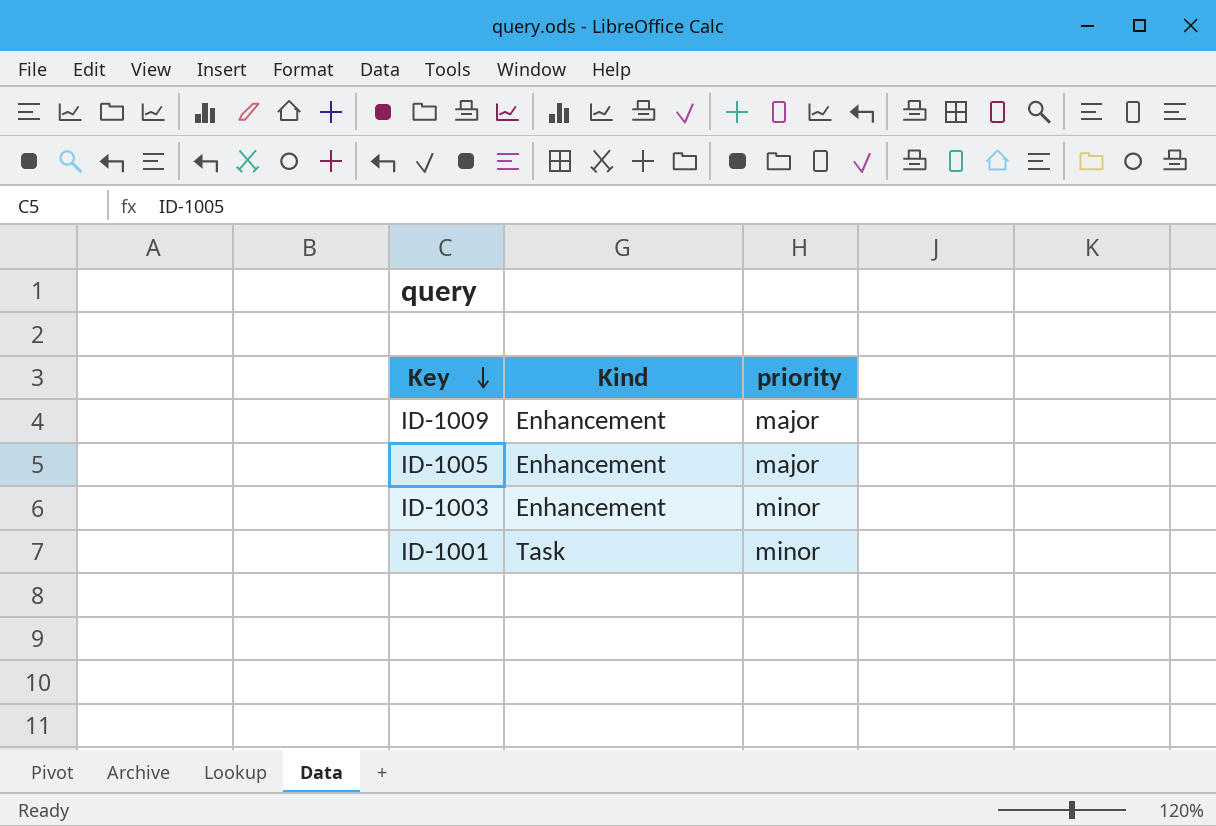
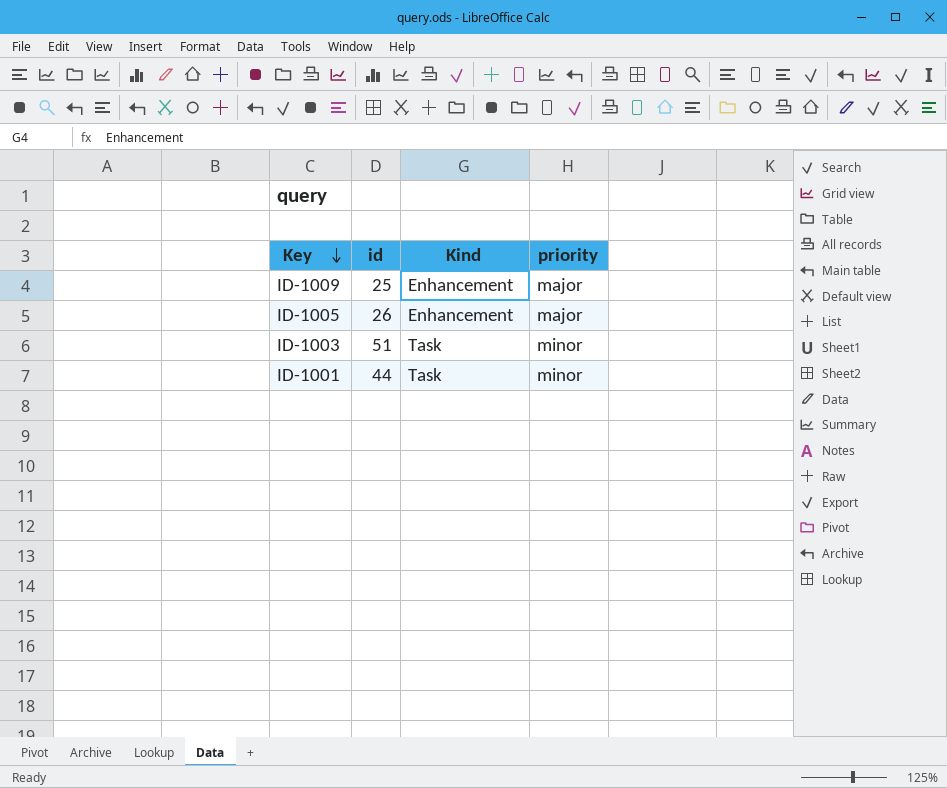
column id | position: none -> 2
ID-1003 | Kind: Enhancement -> Task

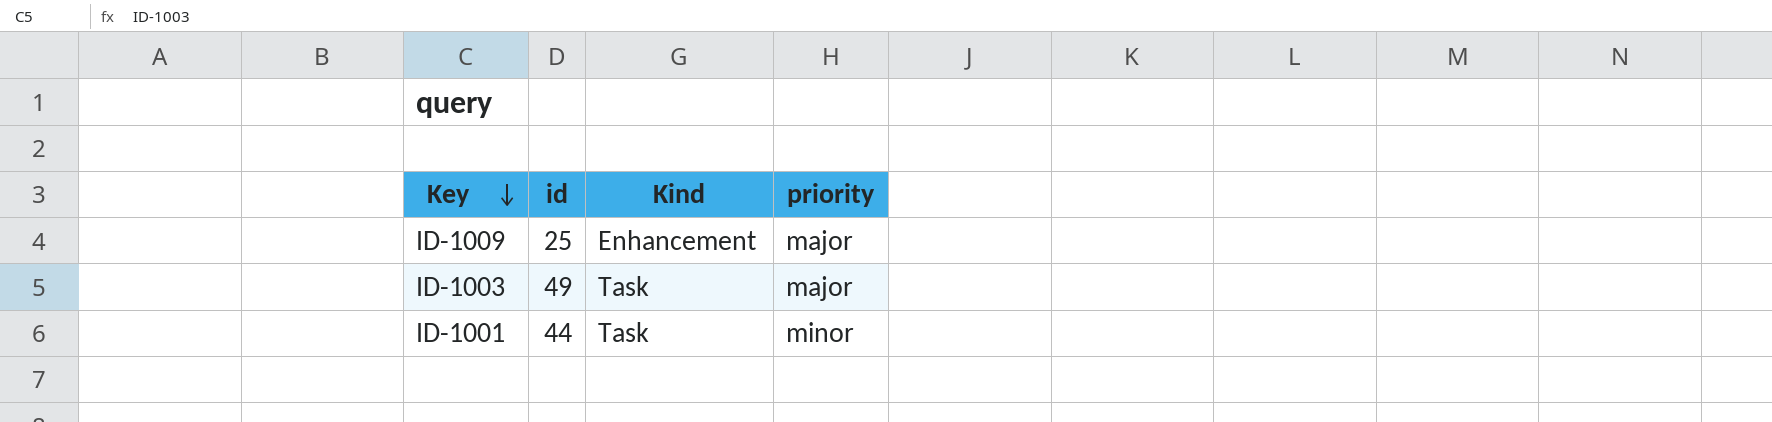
row ID-1005: 26 | Enhancement | major -> none
ID-1003 | id: 51 -> 49
ID-1003 | priority: minor -> major

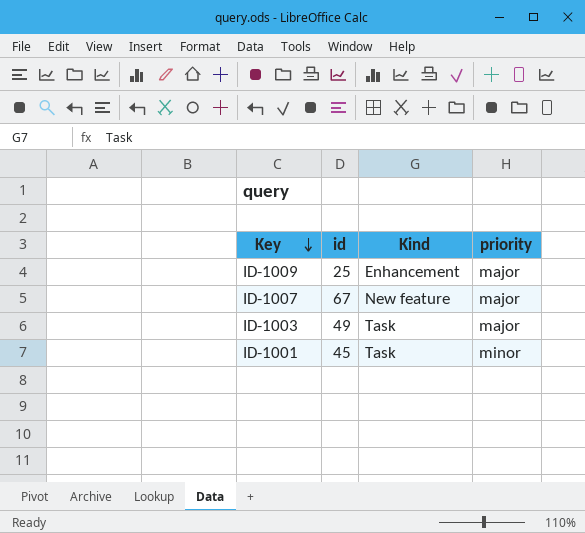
row ID-1007: none -> 67 | New feature | major
ID-1001 | id: 44 -> 45

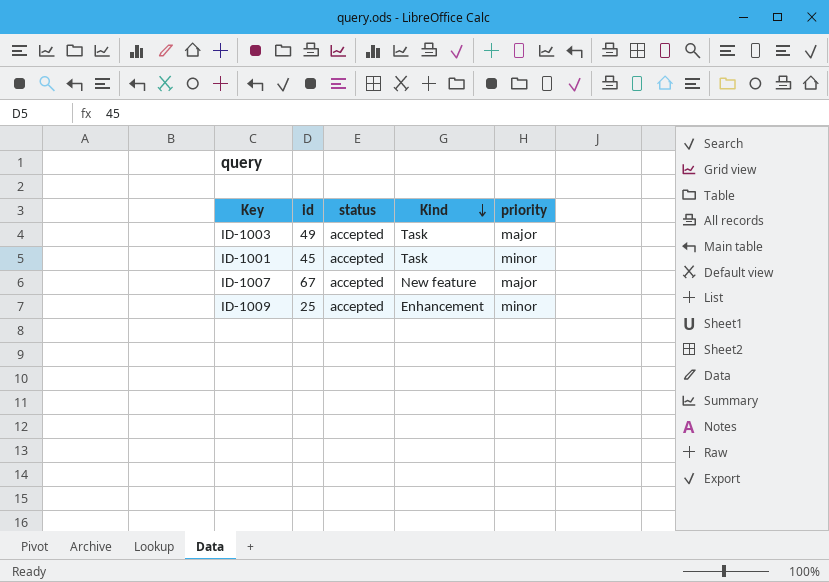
row order: Key descending -> Kind descending
column status | position: none -> 3
ID-1009 | priority: major -> minor

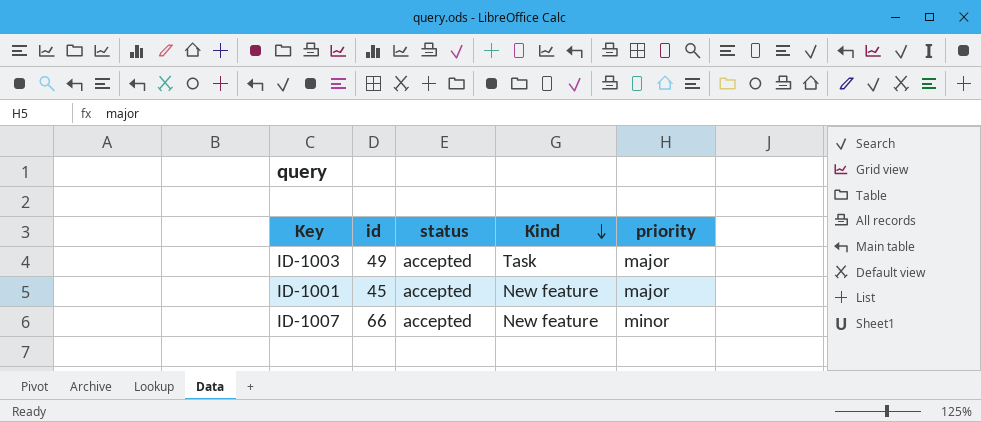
row ID-1009: 25 | accepted | Enhancement | minor -> none
ID-1001 | Kind: Task -> New feature
ID-1001 | priority: minor -> major
ID-1007 | id: 67 -> 66
ID-1007 | priority: major -> minor

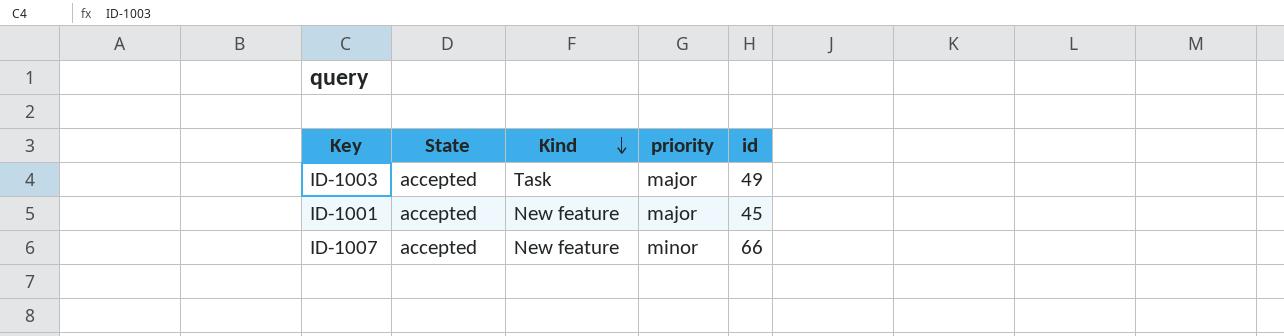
column name: status -> State
column id | position: 2 -> 5

